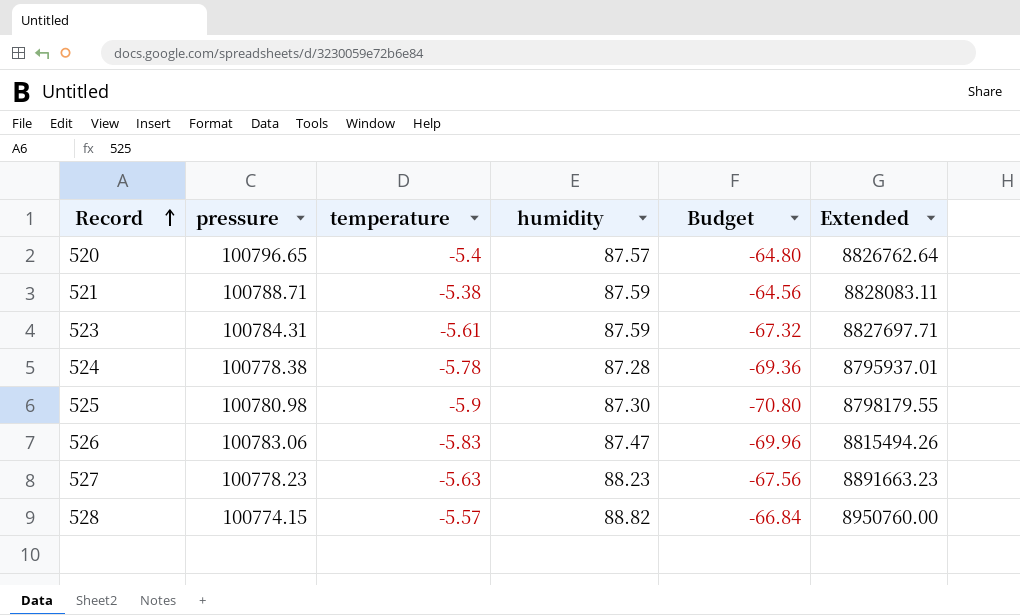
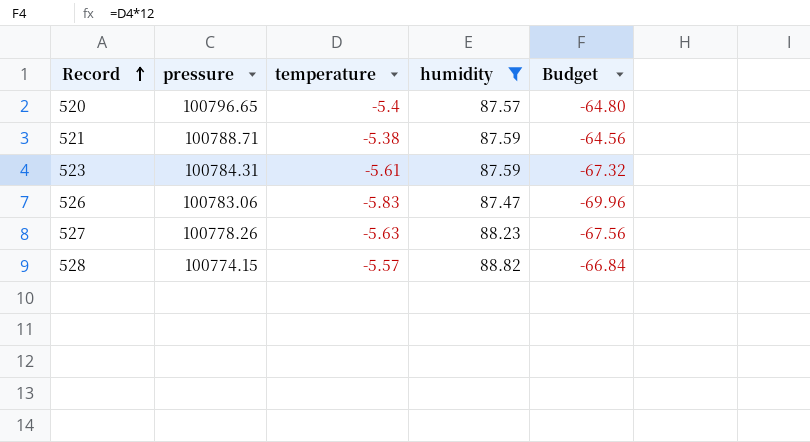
filter: none -> humidity >= 87.47
column Extended | formula: [pressure] * [humidity] -> none
527 | pressure: 100778.23 -> 100778.26

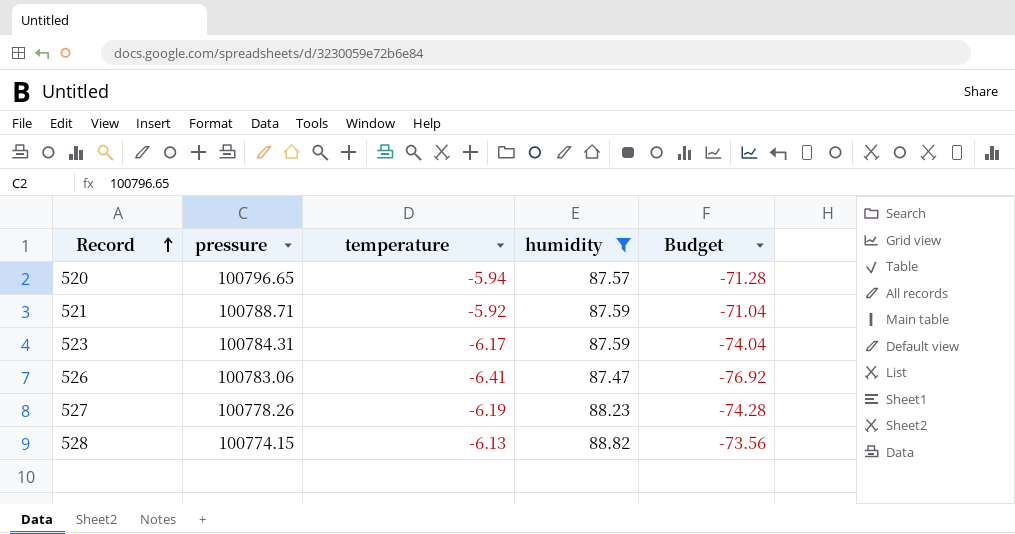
520 | temperature: -5.4 -> -5.94
520 | Budget: -64.80 -> -71.28
521 | temperature: -5.38 -> -5.92
521 | Budget: -64.56 -> -71.04
523 | temperature: -5.61 -> -6.17
523 | Budget: -67.32 -> -74.04
526 | temperature: -5.83 -> -6.41
526 | Budget: -69.96 -> -76.92
527 | temperature: -5.63 -> -6.19
527 | Budget: -67.56 -> -74.28
528 | temperature: -5.57 -> -6.13
528 | Budget: -66.84 -> -73.56

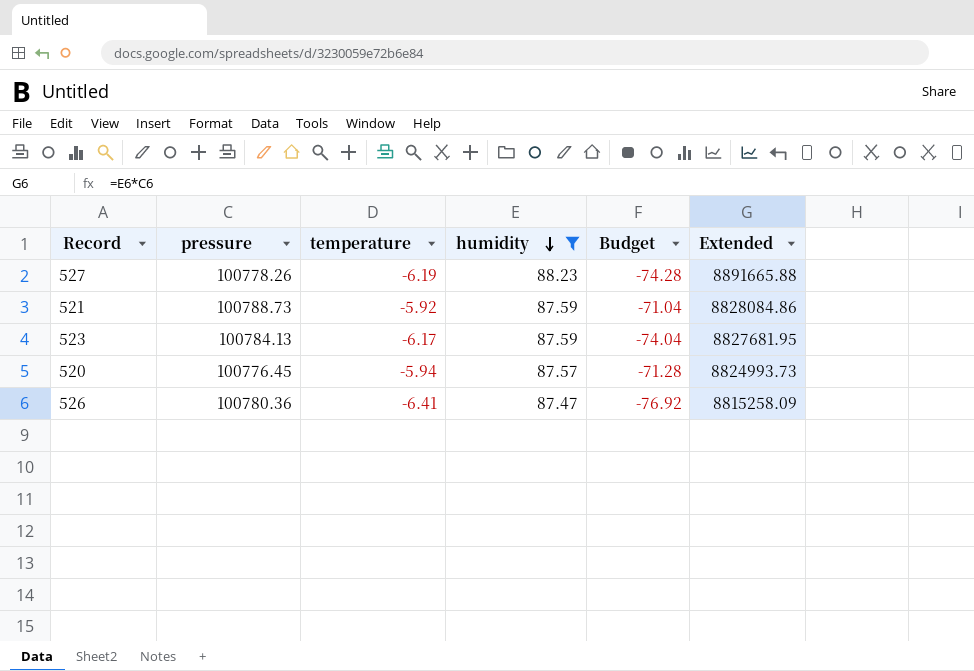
row order: Record ascending -> humidity descending
column Extended | formula: none -> [pressure] * [humidity]
row 528: 100774.15 | -6.13 | 88.82 | -73.56 -> none
521 | pressure: 100788.71 -> 100788.73
523 | pressure: 100784.31 -> 100784.13
520 | pressure: 100796.65 -> 100776.45
526 | pressure: 100783.06 -> 100780.36

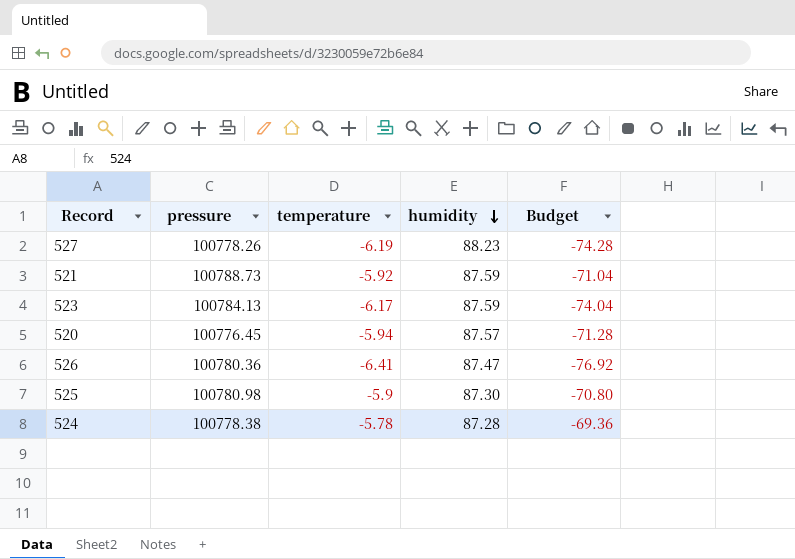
filter: humidity >= 87.47 -> none
column Extended | formula: [pressure] * [humidity] -> none

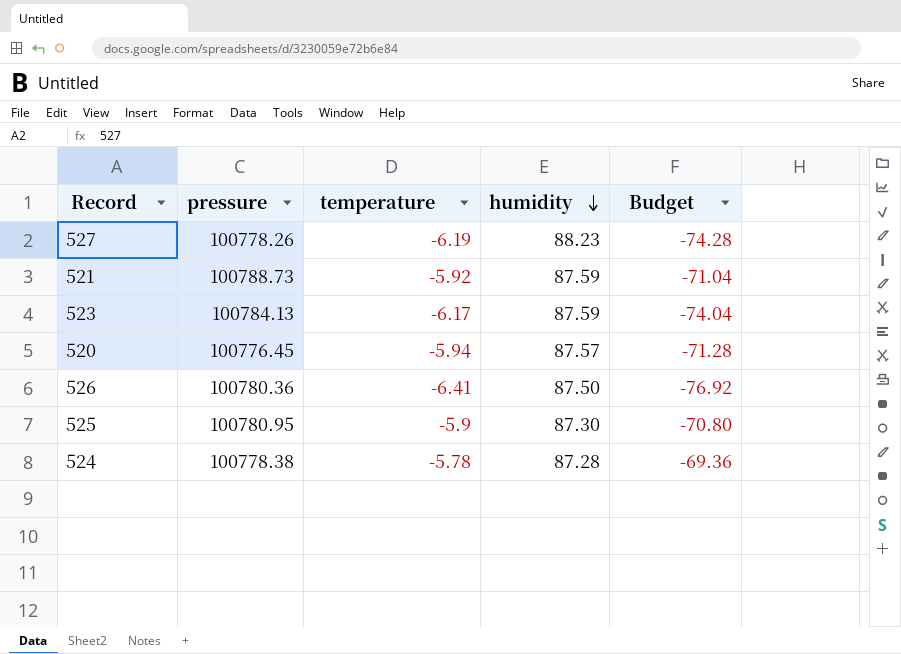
526 | humidity: 87.47 -> 87.50
525 | pressure: 100780.98 -> 100780.95

